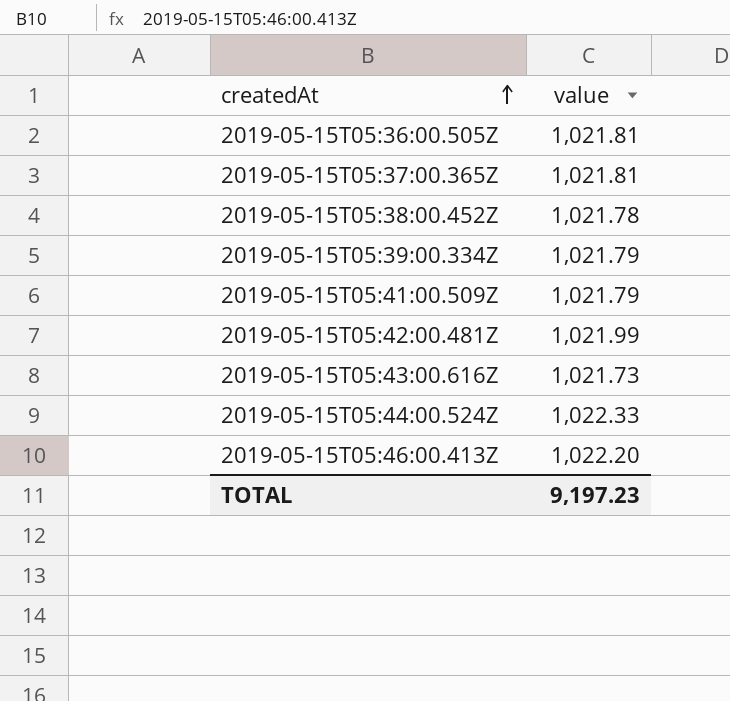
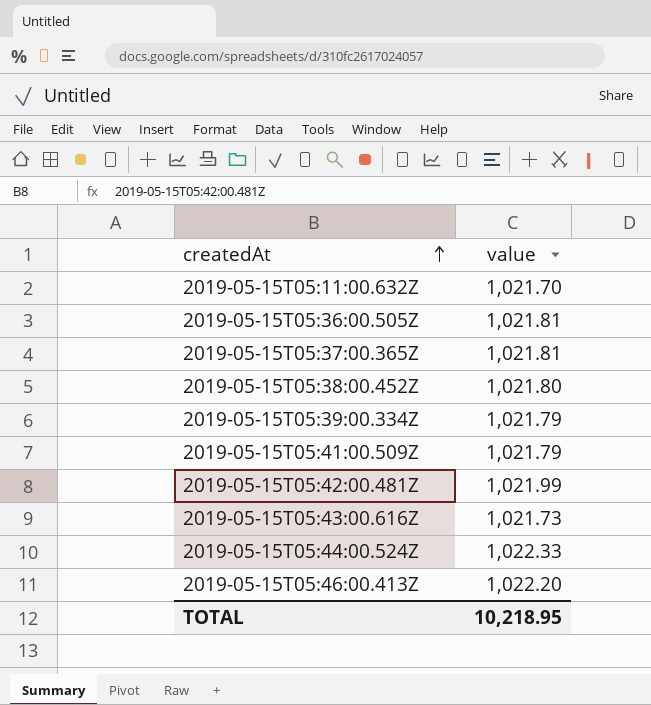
row 2019-05-15T05:11:00.632Z: none -> 1,021.70
2019-05-15T05:38:00.452Z | value: 1,021.78 -> 1,021.80
TOTAL | value: 9,197.23 -> 10,218.95

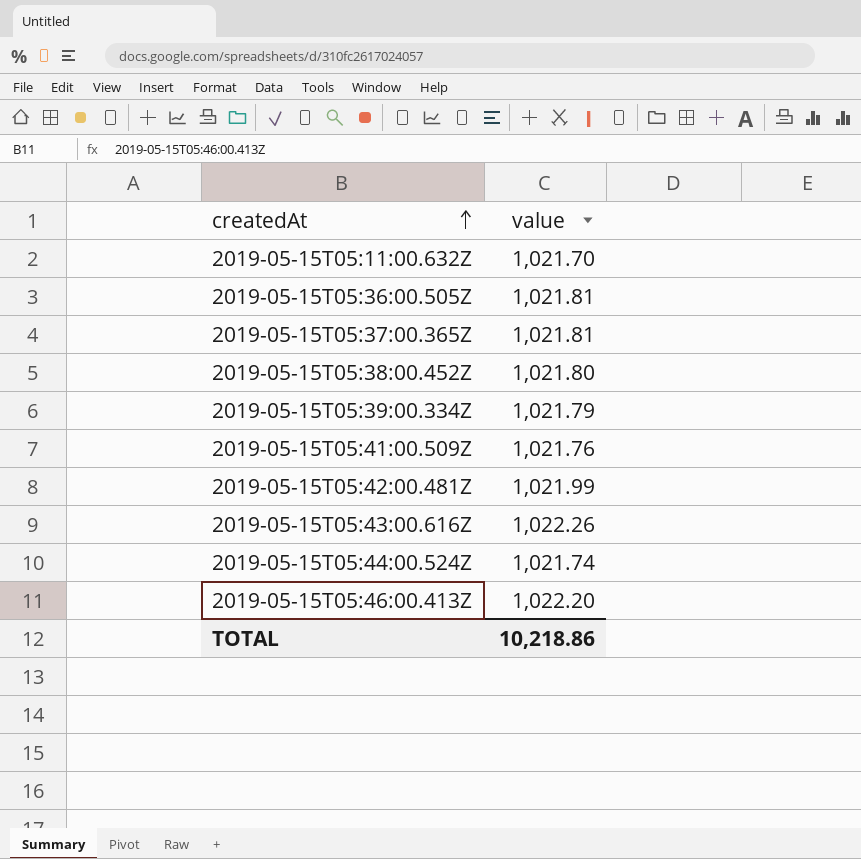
2019-05-15T05:41:00.509Z | value: 1,021.79 -> 1,021.76
2019-05-15T05:43:00.616Z | value: 1,021.73 -> 1,022.26
2019-05-15T05:44:00.524Z | value: 1,022.33 -> 1,021.74
TOTAL | value: 10,218.95 -> 10,218.86

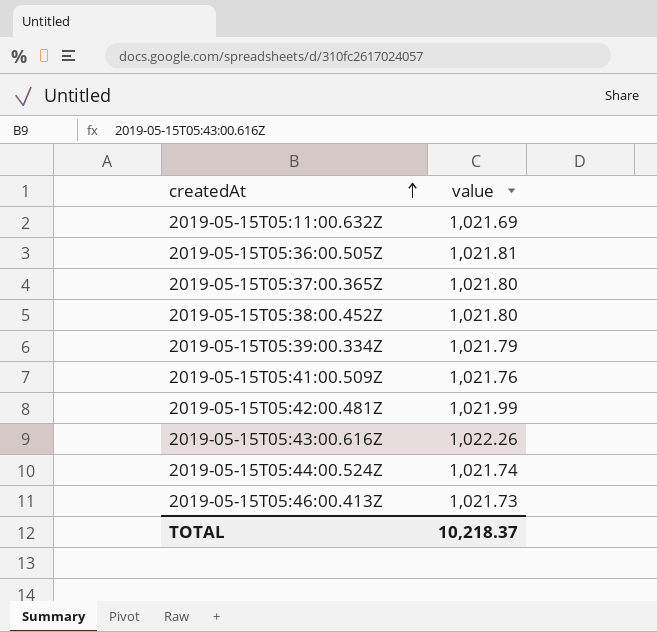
2019-05-15T05:11:00.632Z | value: 1,021.70 -> 1,021.69
2019-05-15T05:37:00.365Z | value: 1,021.81 -> 1,021.80
2019-05-15T05:46:00.413Z | value: 1,022.20 -> 1,021.73
TOTAL | value: 10,218.86 -> 10,218.37

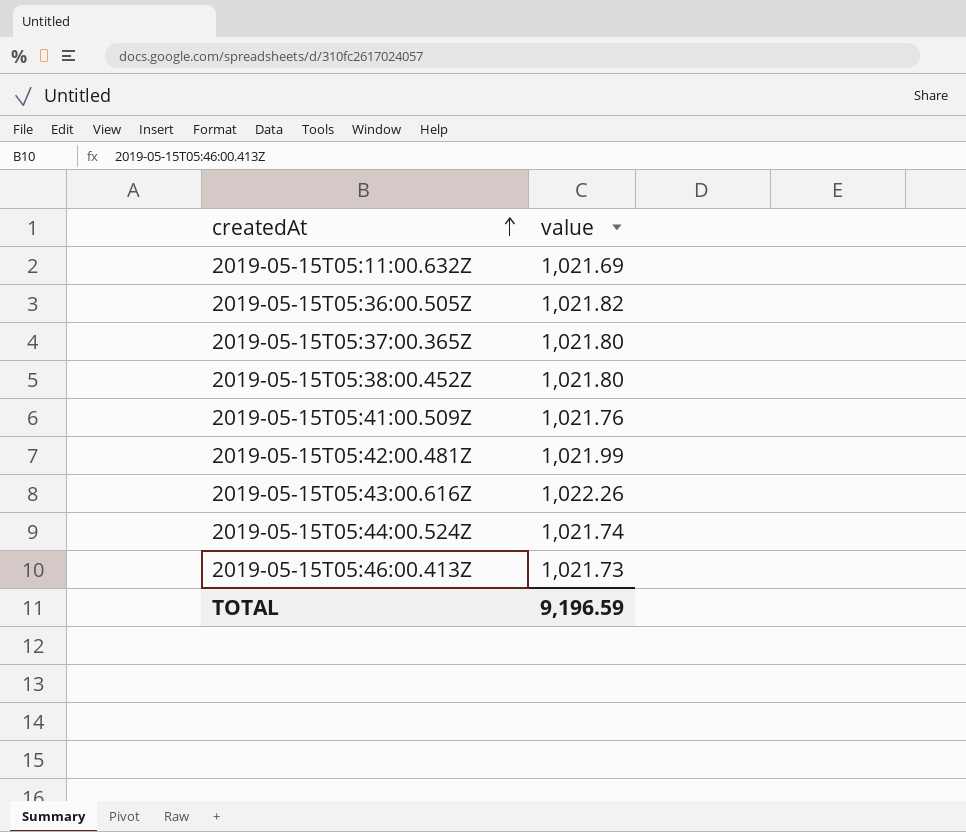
row 2019-05-15T05:39:00.334Z: 1,021.79 -> none
2019-05-15T05:36:00.505Z | value: 1,021.81 -> 1,021.82
TOTAL | value: 10,218.37 -> 9,196.59

